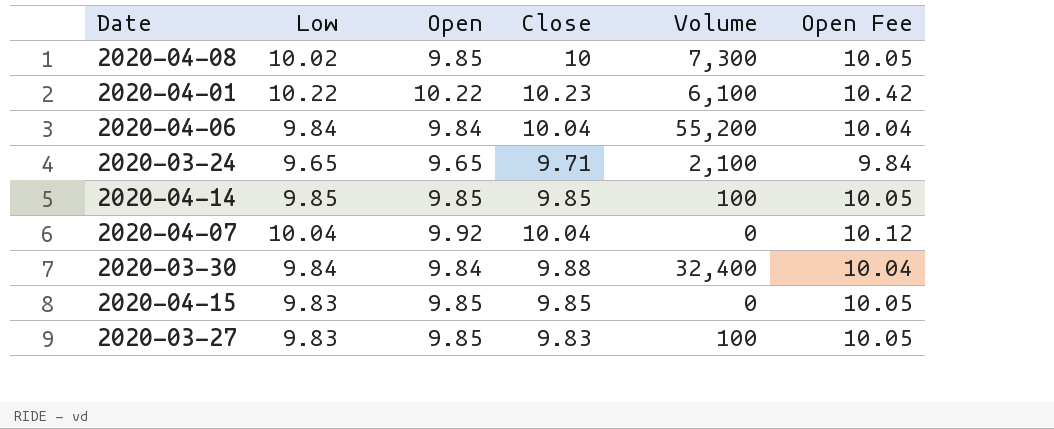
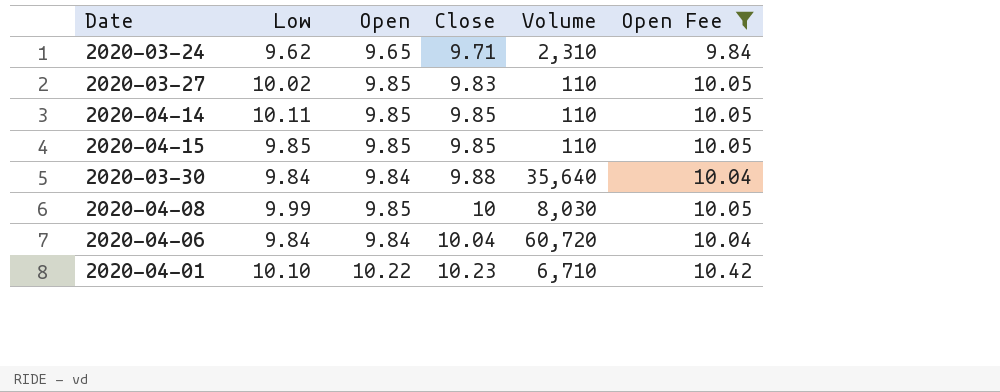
filter: none -> Open Fee != 10.12
row order: none -> Close ascending
2020-03-24 | Low: 9.65 -> 9.62
2020-03-24 | Volume: 2,100 -> 2,310
2020-03-27 | Low: 9.83 -> 10.02
2020-03-27 | Volume: 100 -> 110
2020-04-14 | Low: 9.85 -> 10.11
2020-04-14 | Volume: 100 -> 110
2020-04-15 | Low: 9.83 -> 9.85
2020-04-15 | Volume: 0 -> 110
2020-03-30 | Volume: 32,400 -> 35,640
2020-04-08 | Low: 10.02 -> 9.99
2020-04-08 | Volume: 7,300 -> 8,030
2020-04-06 | Volume: 55,200 -> 60,720
2020-04-01 | Low: 10.22 -> 10.10
2020-04-01 | Volume: 6,100 -> 6,710

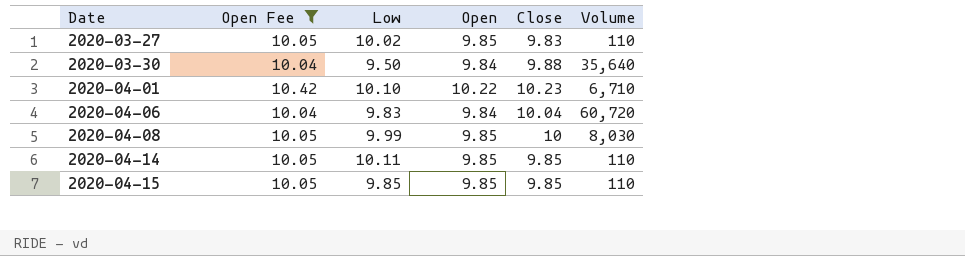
row order: Close ascending -> Date ascending
column Open Fee | position: 6 -> 2
row 2020-03-24: 9.62 | 9.65 | 9.71 | 2,310 | 9.84 -> none
2020-03-30 | Low: 9.84 -> 9.50
2020-04-06 | Low: 9.84 -> 9.83

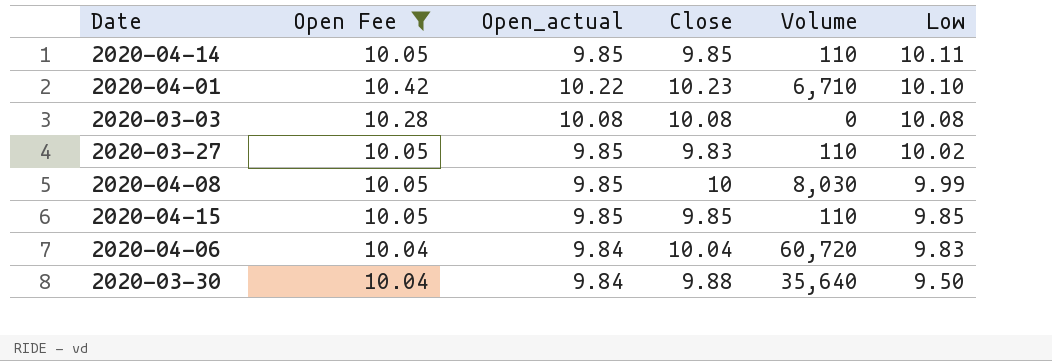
row order: Date ascending -> Low descending
column name: Open -> Open_actual
column Low | position: 3 -> 6
row 2020-03-03: none -> 10.28 | 10.08 | 10.08 | 0 | 10.08

